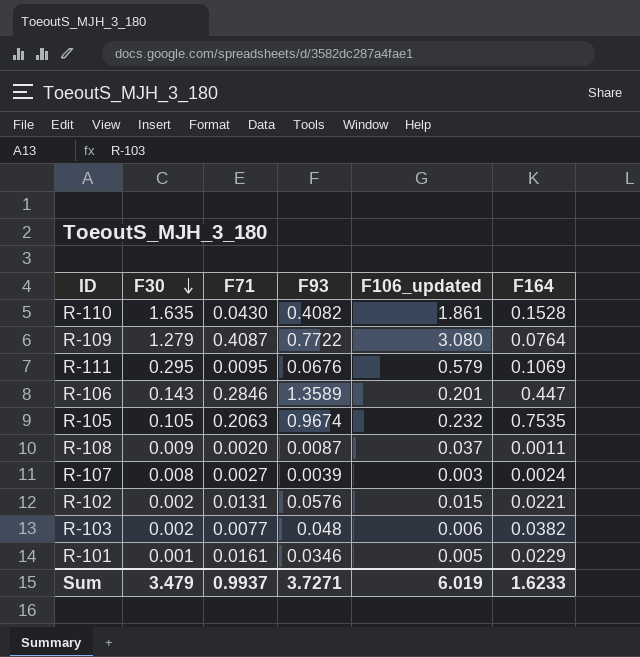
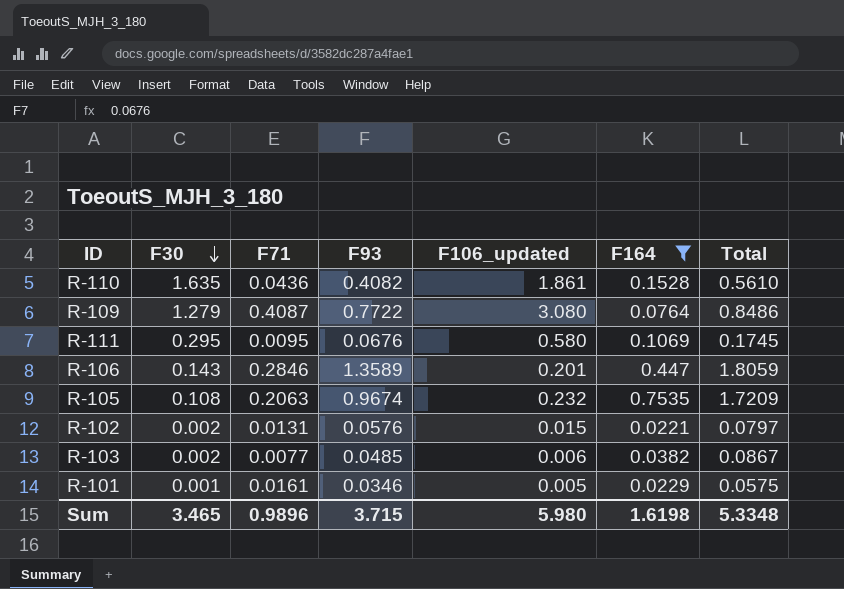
filter: none -> F164 >= 0.0221
column Total | formula: none -> [F93] + [F164]
R-110 | F71: 0.0430 -> 0.0436
R-111 | F106_updated: 0.579 -> 0.580
R-105 | F30: 0.105 -> 0.108
R-103 | F93: 0.048 -> 0.0485
Sum | F30: 3.479 -> 3.465
Sum | F71: 0.9937 -> 0.9896
Sum | F93: 3.7271 -> 3.715
Sum | F106_updated: 6.019 -> 5.980
Sum | F164: 1.6233 -> 1.6198

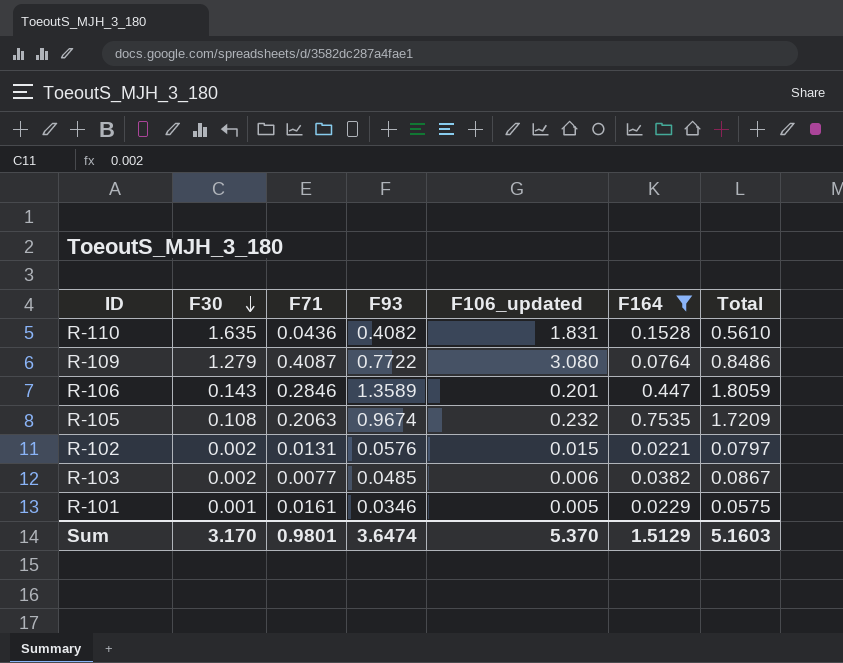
row R-111: 0.295 | 0.0095 | 0.0676 | 0.580 | 0.1069 | 0.1745 -> none
R-110 | F106_updated: 1.861 -> 1.831
Sum | F30: 3.465 -> 3.170
Sum | F71: 0.9896 -> 0.9801
Sum | F93: 3.715 -> 3.6474
Sum | F106_updated: 5.980 -> 5.370
Sum | F164: 1.6198 -> 1.5129
Sum | Total: 5.3348 -> 5.1603

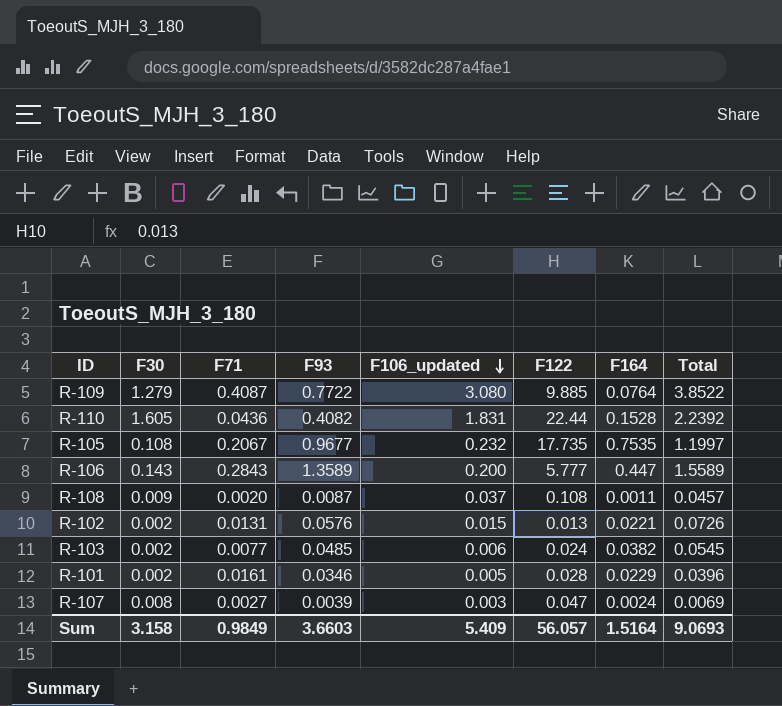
filter: F164 >= 0.0221 -> none
row order: F30 descending -> F106_updated descending
column F122 | position: none -> 6
column Total | formula: [F93] + [F164] -> [F93] + [F106_updated]
R-110 | F30: 1.635 -> 1.605
R-105 | F71: 0.2063 -> 0.2067
R-105 | F93: 0.9674 -> 0.9677
R-106 | F71: 0.2846 -> 0.2843
R-106 | F106_updated: 0.201 -> 0.200
R-101 | F30: 0.001 -> 0.002
Sum | F30: 3.170 -> 3.158
Sum | F71: 0.9801 -> 0.9849
Sum | F93: 3.6474 -> 3.6603
Sum | F106_updated: 5.370 -> 5.409
Sum | F164: 1.5129 -> 1.5164
Sum | Total: 5.1603 -> 9.0693

